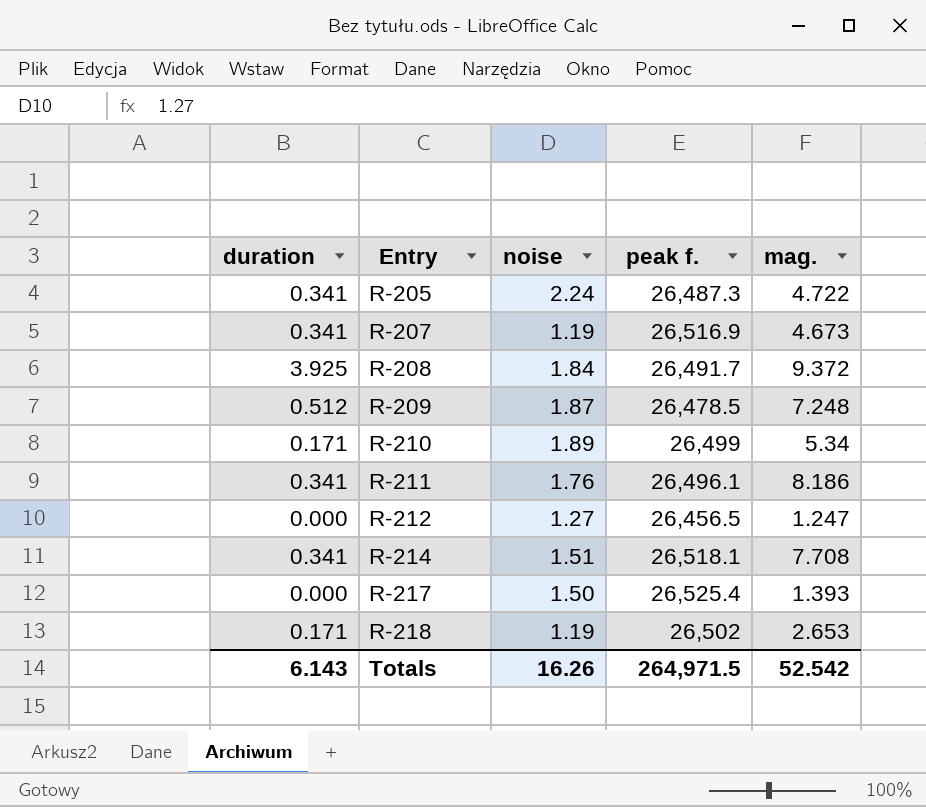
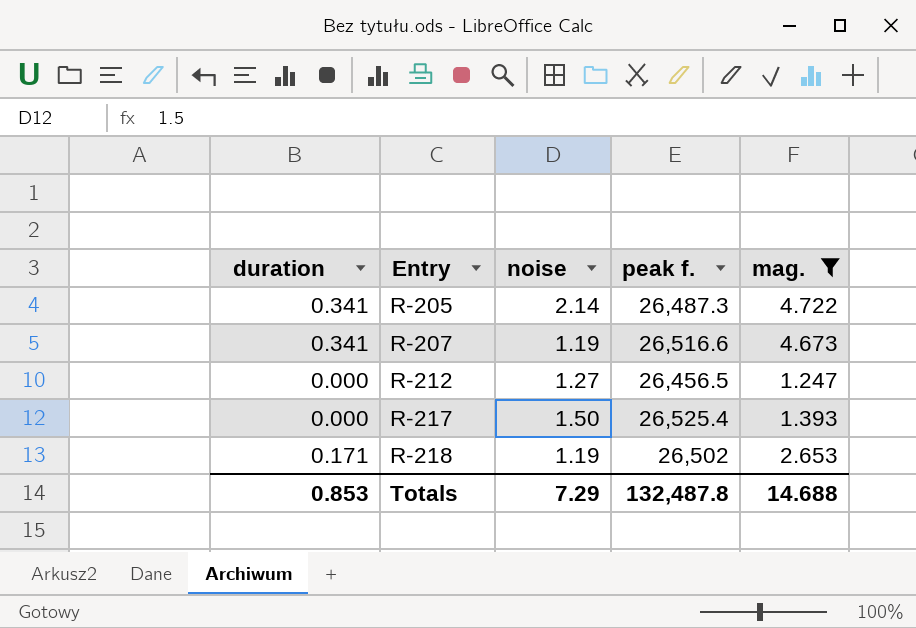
filter: none -> mag. <= 4.722
R-205 | noise: 2.24 -> 2.14
R-207 | peak f.: 26,516.9 -> 26,516.6
Totals | duration: 6.143 -> 0.853
Totals | noise: 16.26 -> 7.29
Totals | peak f.: 264,971.5 -> 132,487.8
Totals | mag.: 52.542 -> 14.688

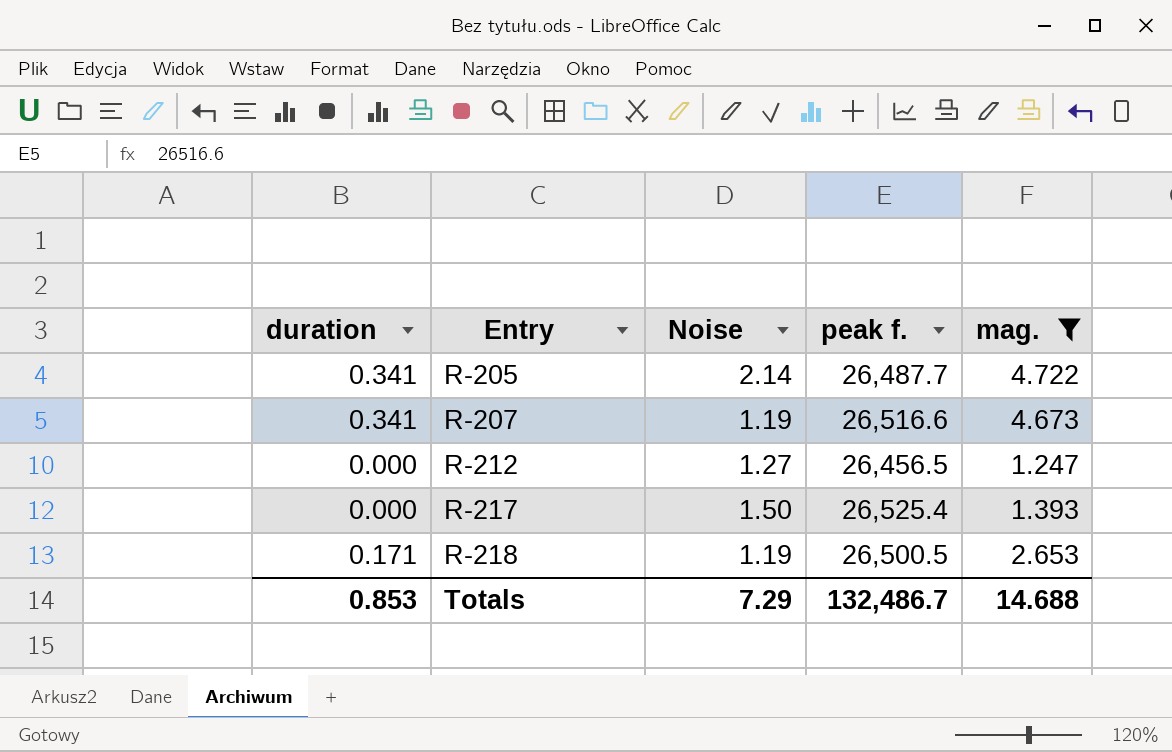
column name: noise -> Noise
R-205 | peak f.: 26,487.3 -> 26,487.7
R-218 | peak f.: 26,502 -> 26,500.5
Totals | peak f.: 132,487.8 -> 132,486.7

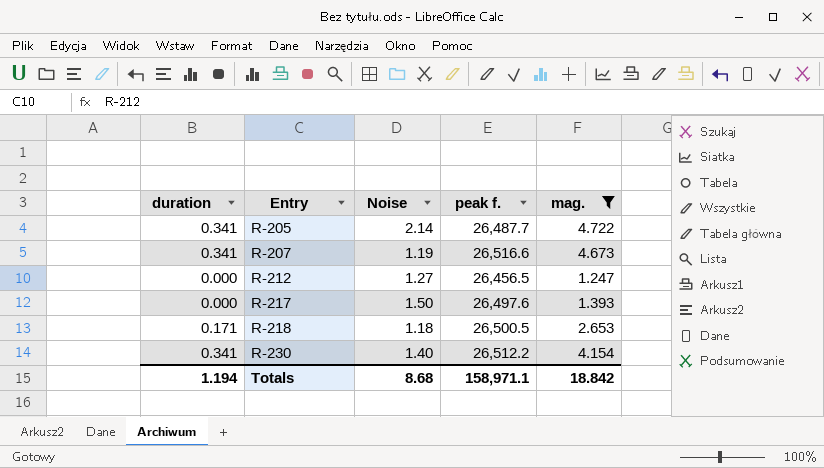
R-217 | peak f.: 26,525.4 -> 26,497.6
R-218 | Noise: 1.19 -> 1.18
row R-230: none -> 0.341 | 1.40 | 26,512.2 | 4.154
Totals | duration: 0.853 -> 1.194
Totals | Noise: 7.29 -> 8.68
Totals | peak f.: 132,486.7 -> 158,971.1
Totals | mag.: 14.688 -> 18.842

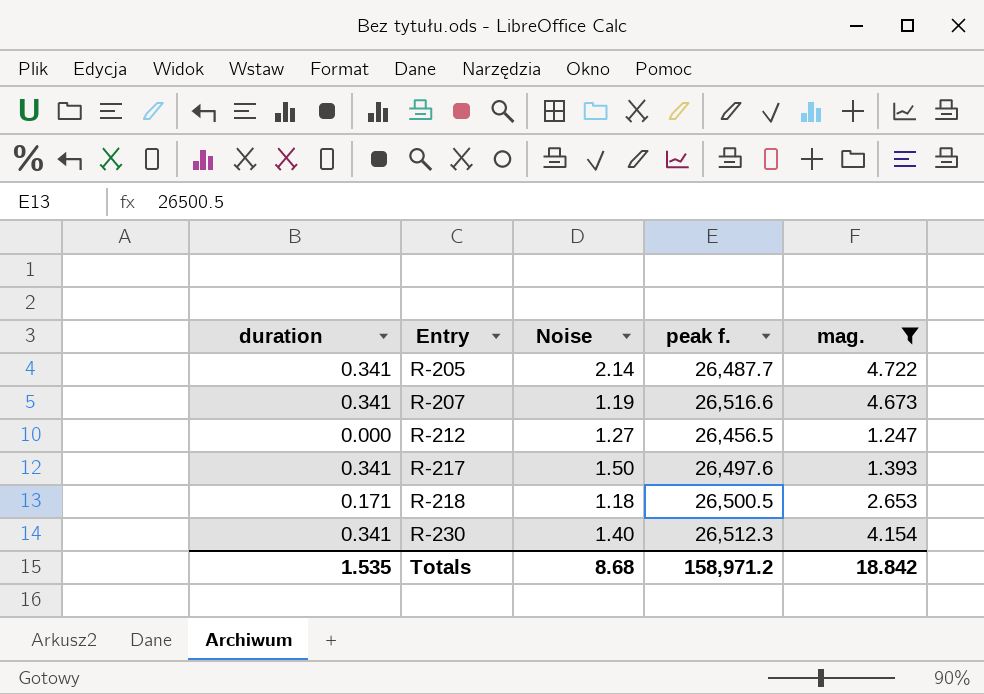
R-217 | duration: 0.000 -> 0.341
R-230 | peak f.: 26,512.2 -> 26,512.3
Totals | duration: 1.194 -> 1.535
Totals | peak f.: 158,971.1 -> 158,971.2

